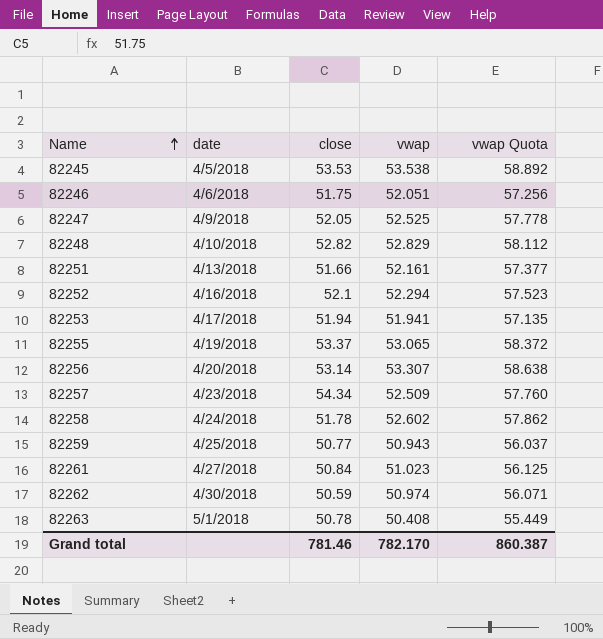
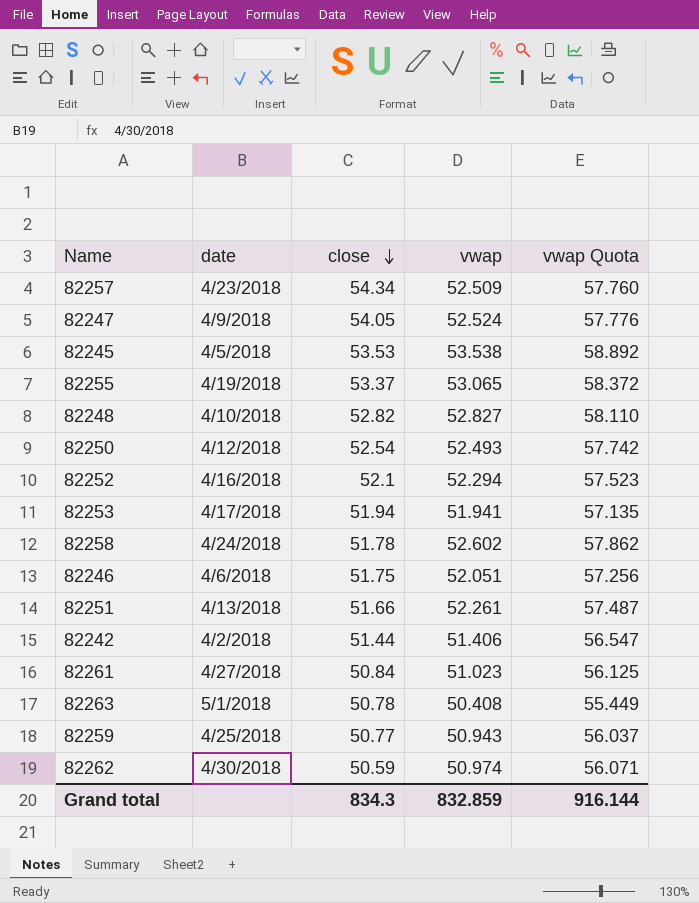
row order: Name ascending -> close descending
row 82256: 4/20/2018 | 53.14 | 53.307 | 58.638 -> none
82247 | close: 52.05 -> 54.05
82247 | vwap: 52.525 -> 52.524
82247 | vwap Quota: 57.778 -> 57.776
82248 | vwap: 52.829 -> 52.827
82248 | vwap Quota: 58.112 -> 58.110
row 82250: none -> 4/12/2018 | 52.54 | 52.493 | 57.742
82251 | vwap: 52.161 -> 52.261
82251 | vwap Quota: 57.377 -> 57.487
row 82242: none -> 4/2/2018 | 51.44 | 51.406 | 56.547
Grand total | close: 781.46 -> 834.3
Grand total | vwap: 782.170 -> 832.859
Grand total | vwap Quota: 860.387 -> 916.144

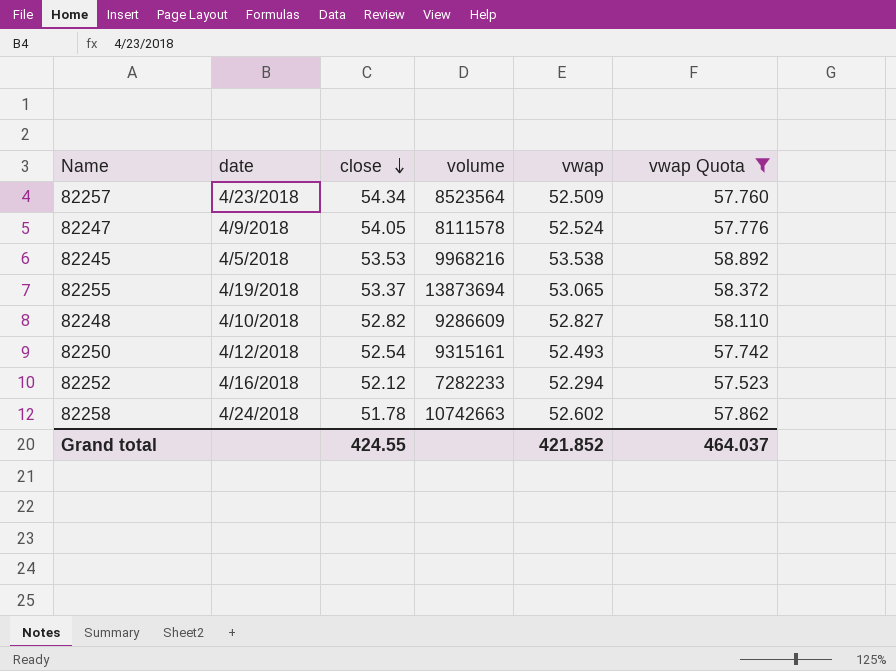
filter: none -> vwap Quota >= 57.523
column volume | position: none -> 4
82252 | close: 52.1 -> 52.12
Grand total | close: 834.3 -> 424.55
Grand total | vwap: 832.859 -> 421.852
Grand total | vwap Quota: 916.144 -> 464.037

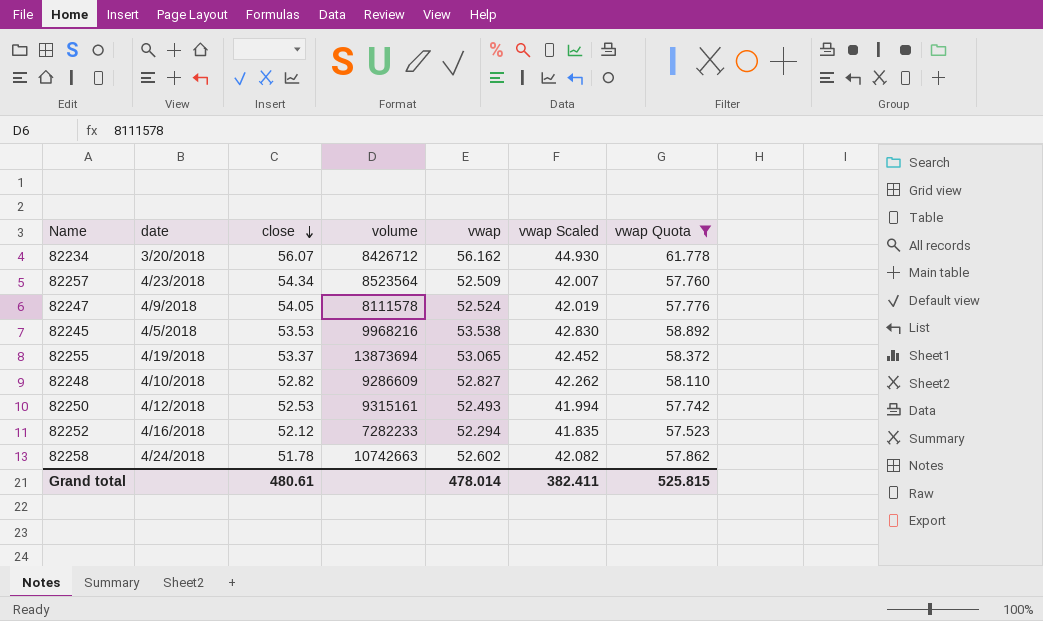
column vwap Scaled | formula: none -> [vwap] * 0.8
row 82234: none -> 3/20/2018 | 56.07 | 8426712 | 56.162 | 44.930 | 61.778
82250 | close: 52.54 -> 52.53
Grand total | close: 424.55 -> 480.61
Grand total | vwap: 421.852 -> 478.014
Grand total | vwap Quota: 464.037 -> 525.815

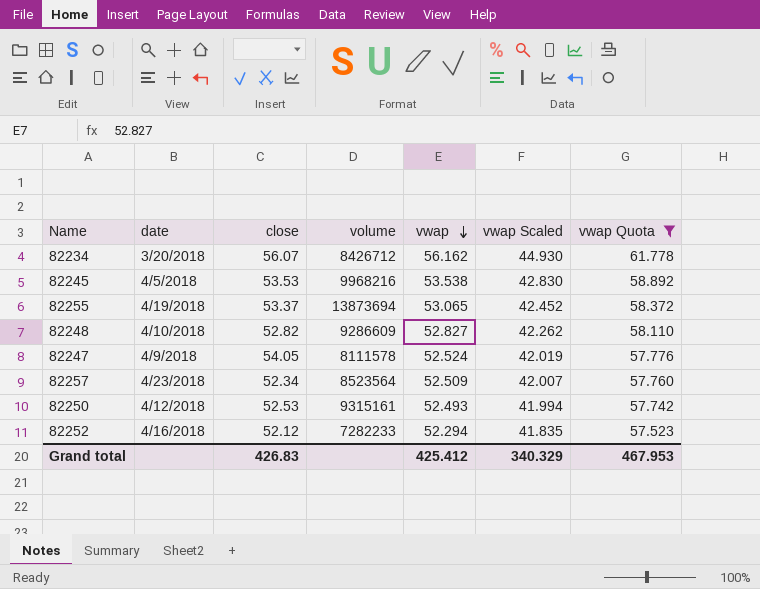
row order: close descending -> vwap descending
row 82258: 4/24/2018 | 51.78 | 10742663 | 52.602 | 42.082 | 57.862 -> none
82257 | close: 54.34 -> 52.34
Grand total | close: 480.61 -> 426.83
Grand total | vwap: 478.014 -> 425.412
Grand total | vwap Scaled: 382.411 -> 340.329
Grand total | vwap Quota: 525.815 -> 467.953

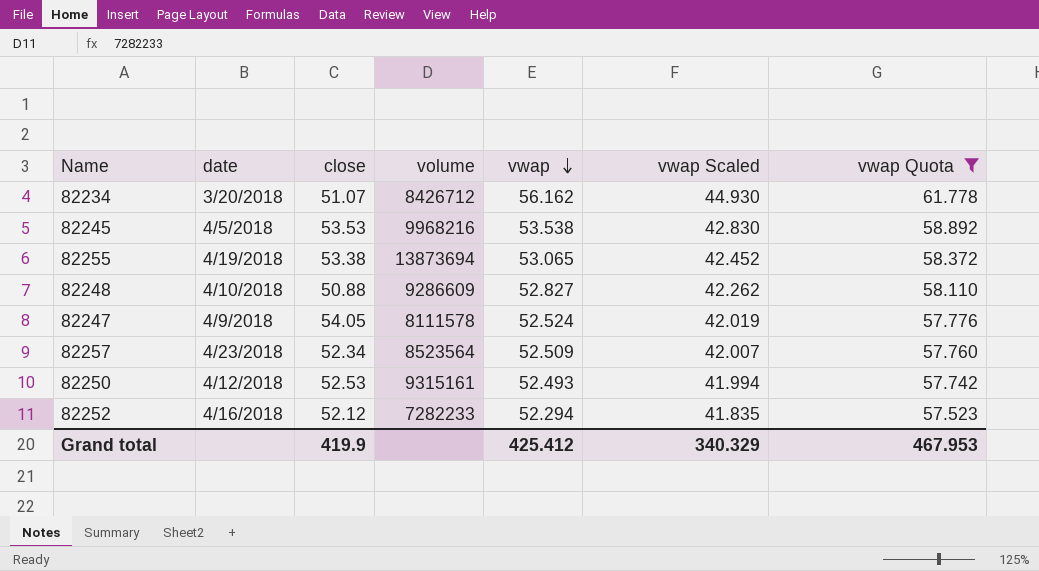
82234 | close: 56.07 -> 51.07
82255 | close: 53.37 -> 53.38
82248 | close: 52.82 -> 50.88
Grand total | close: 426.83 -> 419.9

